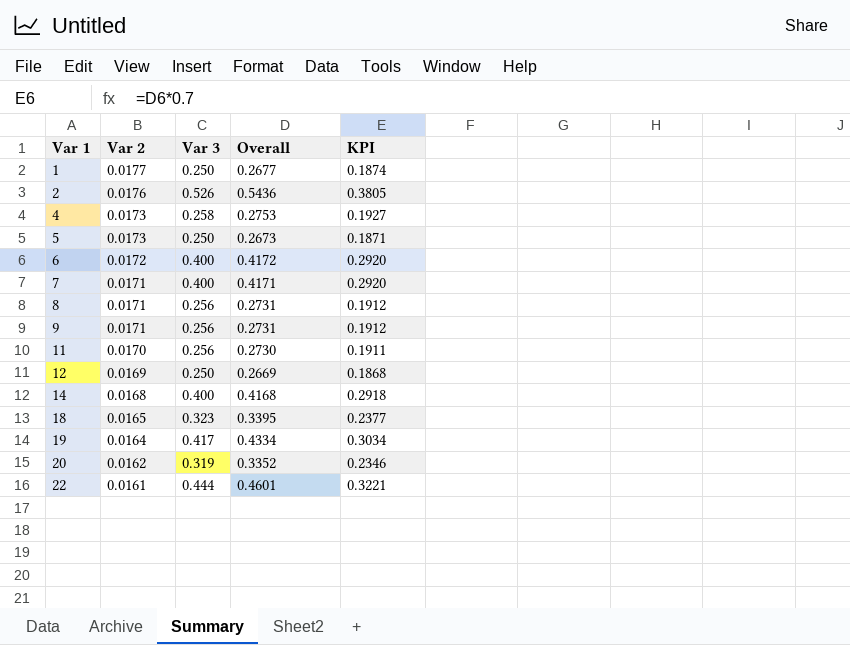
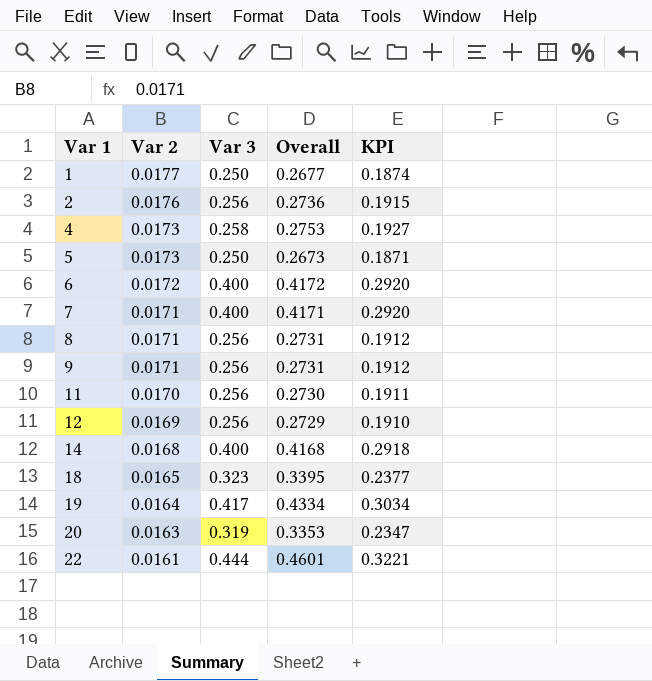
2 | Var 3: 0.526 -> 0.256
2 | Overall: 0.5436 -> 0.2736
2 | KPI: 0.3805 -> 0.1915
12 | Var 3: 0.250 -> 0.256
12 | Overall: 0.2669 -> 0.2729
12 | KPI: 0.1868 -> 0.1910
20 | Var 2: 0.0162 -> 0.0163
20 | Overall: 0.3352 -> 0.3353
20 | KPI: 0.2346 -> 0.2347

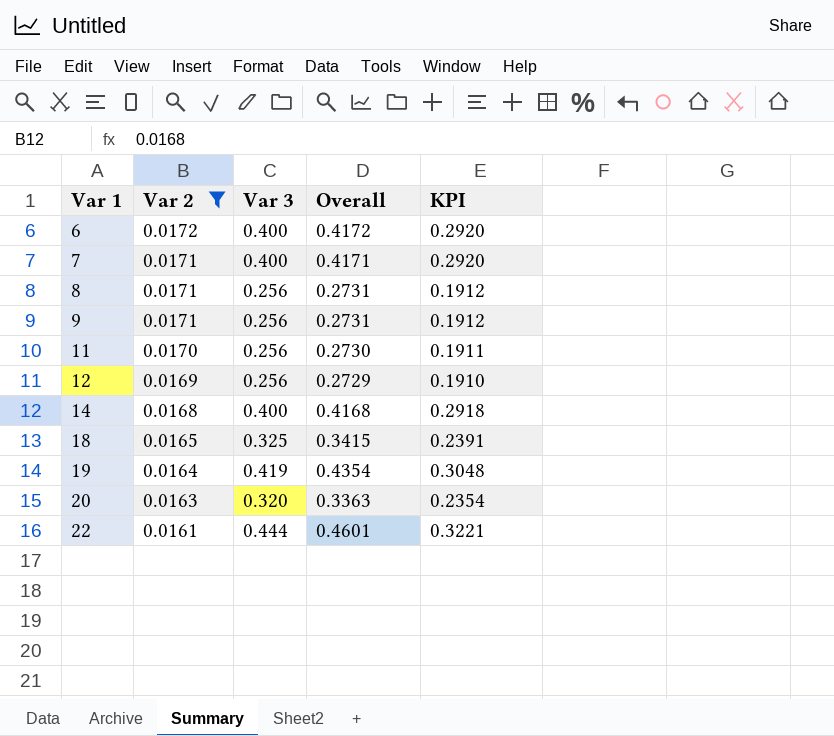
filter: none -> Var 2 <= 0.0172
18 | Var 3: 0.323 -> 0.325
18 | Overall: 0.3395 -> 0.3415
18 | KPI: 0.2377 -> 0.2391
19 | Var 3: 0.417 -> 0.419
19 | Overall: 0.4334 -> 0.4354
19 | KPI: 0.3034 -> 0.3048
20 | Var 3: 0.319 -> 0.320
20 | Overall: 0.3353 -> 0.3363
20 | KPI: 0.2347 -> 0.2354

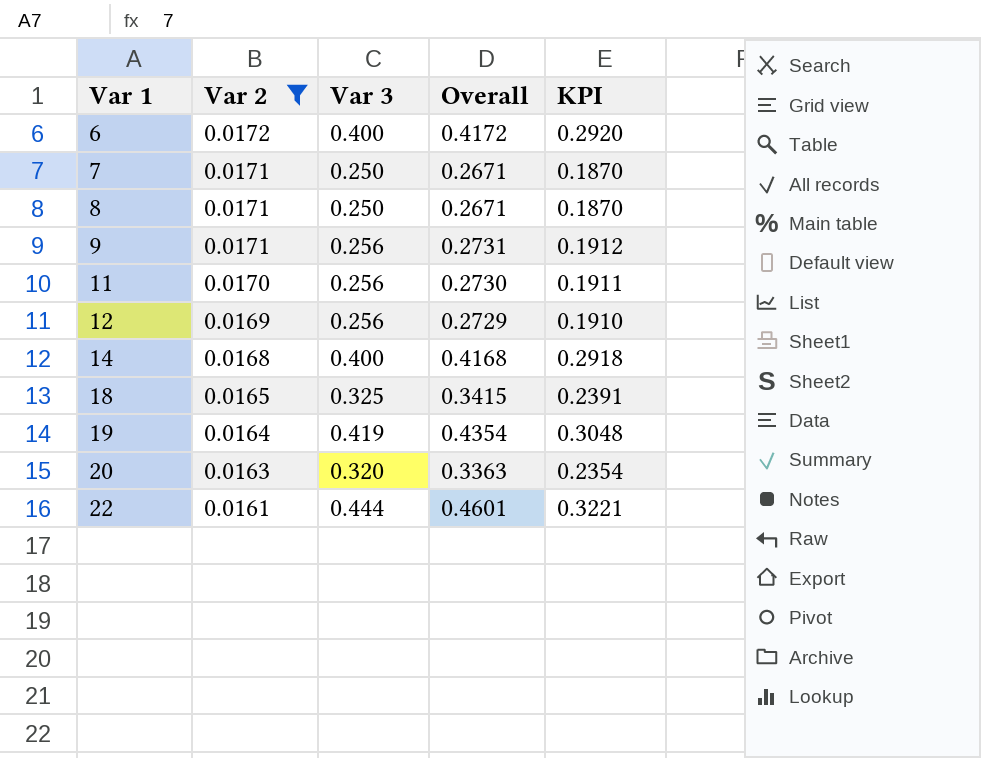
7 | Var 3: 0.400 -> 0.250
7 | Overall: 0.4171 -> 0.2671
7 | KPI: 0.2920 -> 0.1870
8 | Var 3: 0.256 -> 0.250
8 | Overall: 0.2731 -> 0.2671
8 | KPI: 0.1912 -> 0.1870

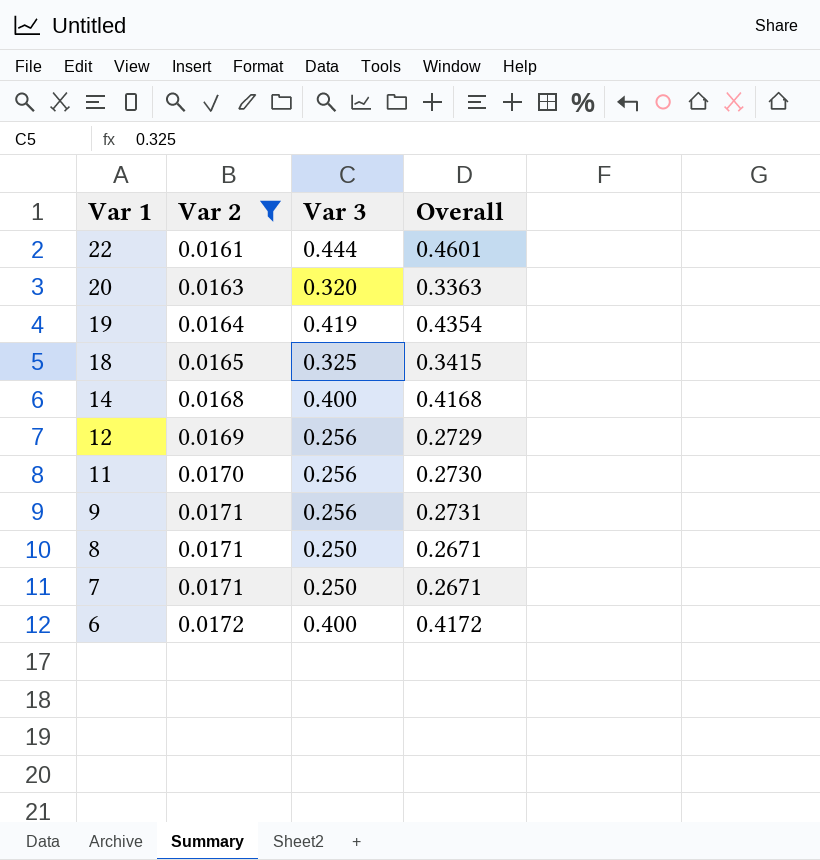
row order: Var 1 ascending -> Var 1 descending
column KPI | formula: [Overall] * 0.7 -> none

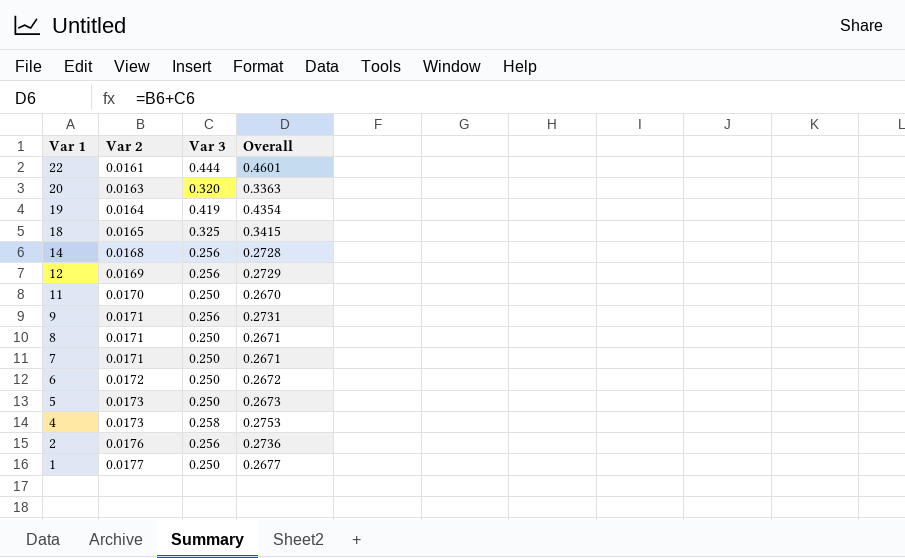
filter: Var 2 <= 0.0172 -> none
14 | Var 3: 0.400 -> 0.256
14 | Overall: 0.4168 -> 0.2728
11 | Var 3: 0.256 -> 0.250
11 | Overall: 0.2730 -> 0.2670
6 | Var 3: 0.400 -> 0.250
6 | Overall: 0.4172 -> 0.2672

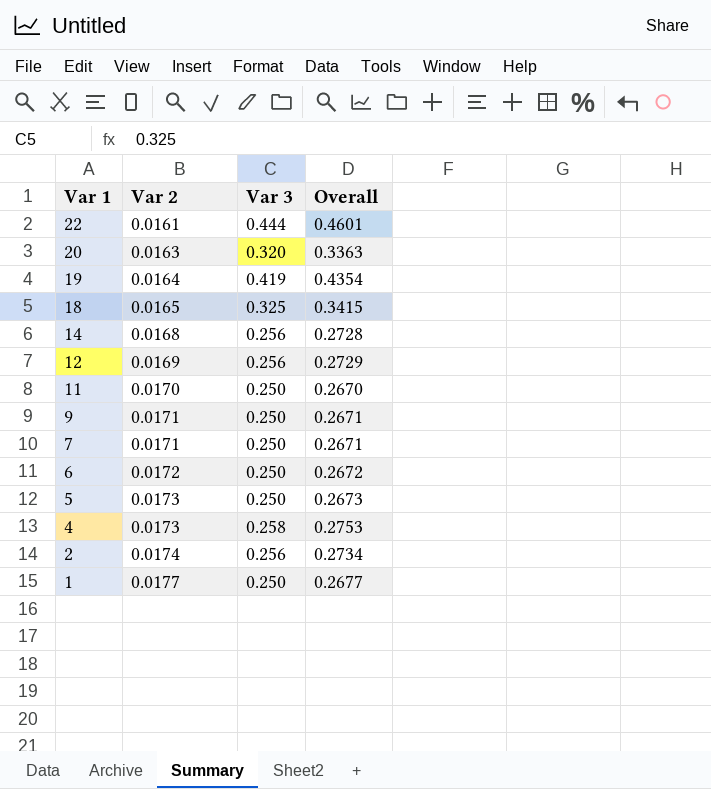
row 8: 0.0171 | 0.250 | 0.2671 -> none
9 | Var 3: 0.256 -> 0.250
9 | Overall: 0.2731 -> 0.2671
2 | Var 2: 0.0176 -> 0.0174
2 | Overall: 0.2736 -> 0.2734

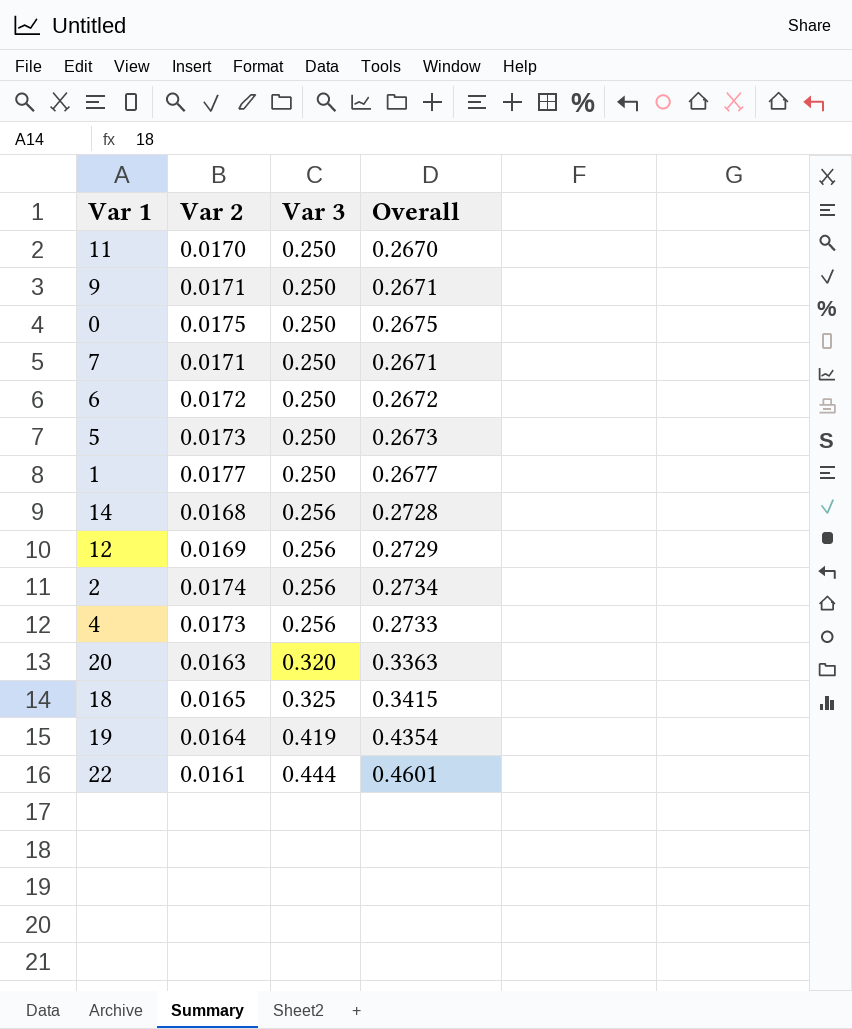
row order: Var 1 descending -> Var 3 ascending
row 0: none -> 0.0175 | 0.250 | 0.2675
4 | Var 3: 0.258 -> 0.256
4 | Overall: 0.2753 -> 0.2733

